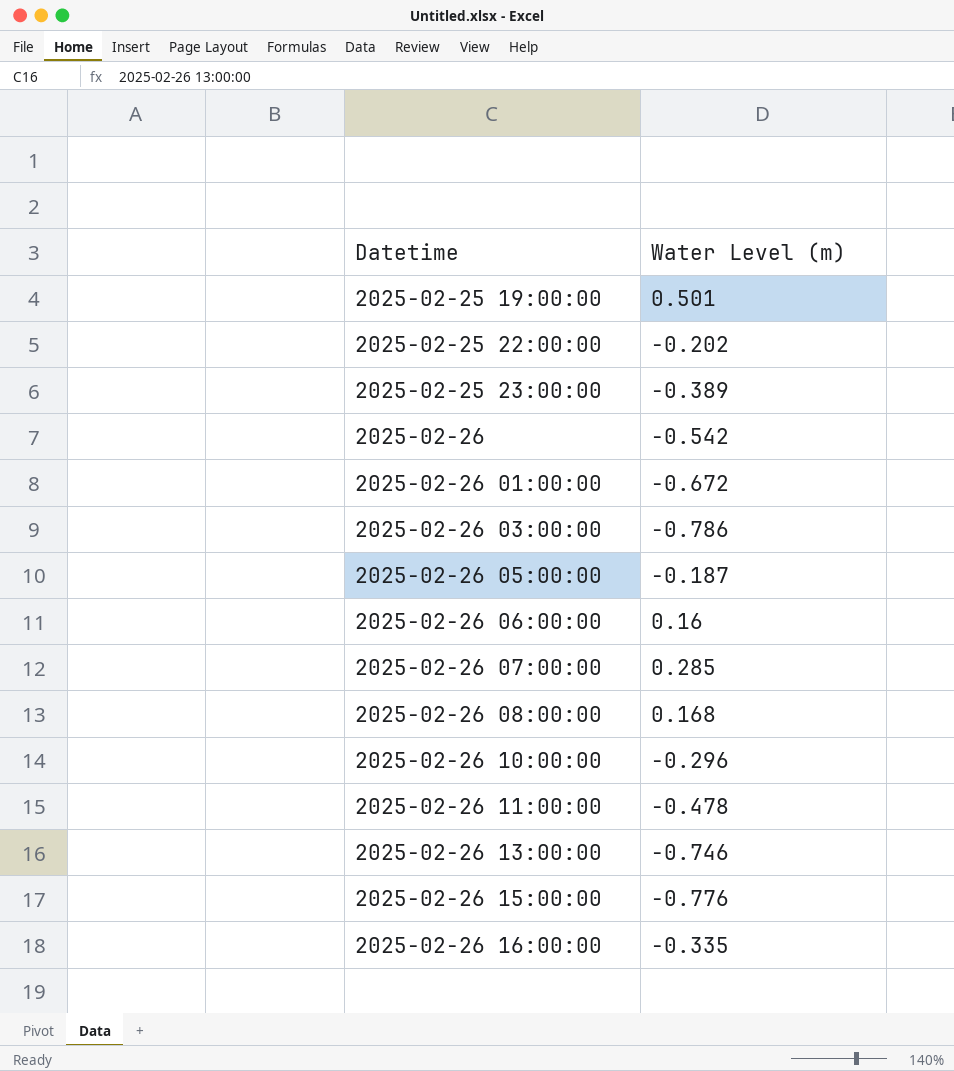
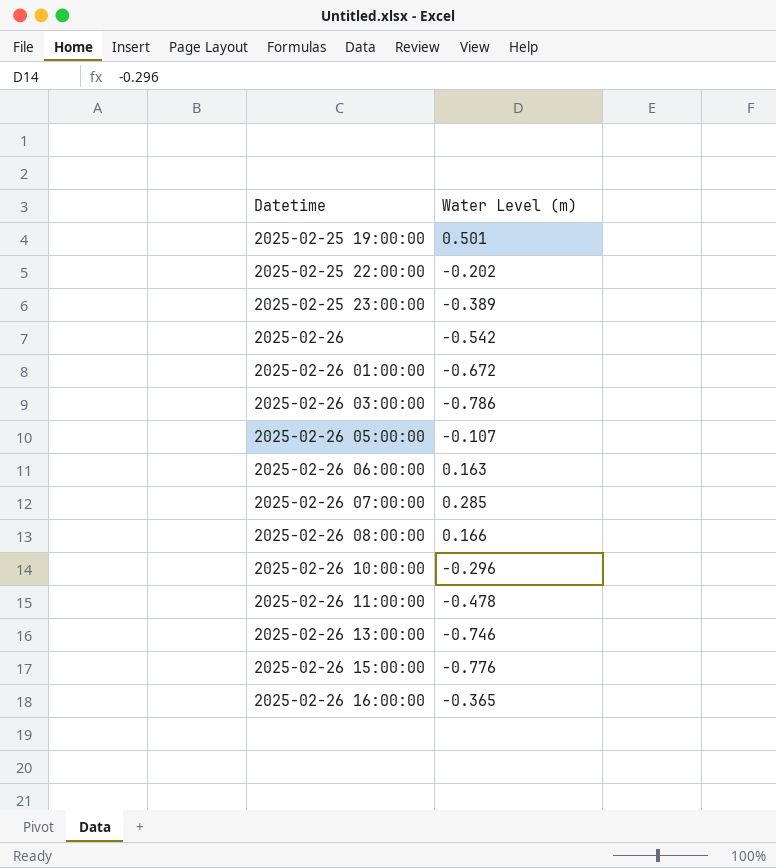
2025-02-26 05:00:00 | Water Level (m): -0.187 -> -0.107
2025-02-26 06:00:00 | Water Level (m): 0.16 -> 0.163
2025-02-26 08:00:00 | Water Level (m): 0.168 -> 0.166
2025-02-26 16:00:00 | Water Level (m): -0.335 -> -0.365

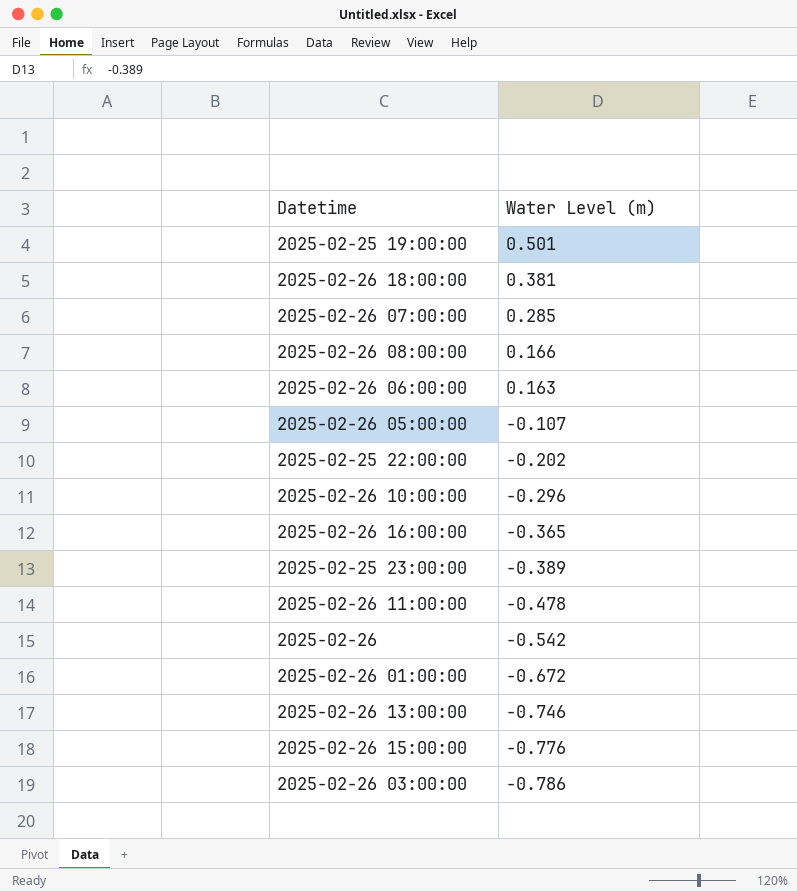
row order: Datetime ascending -> Water Level (m) descending
row 2025-02-26 18:00:00: none -> 0.381

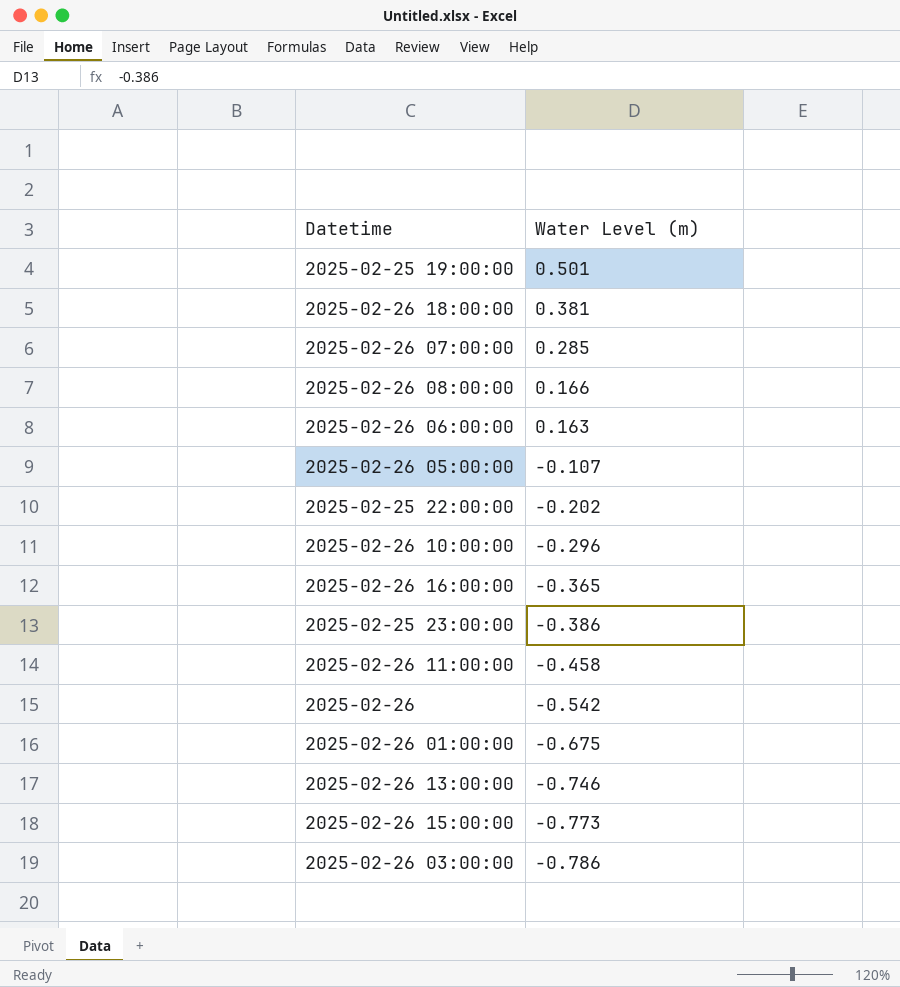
2025-02-25 23:00:00 | Water Level (m): -0.389 -> -0.386
2025-02-26 11:00:00 | Water Level (m): -0.478 -> -0.458
2025-02-26 01:00:00 | Water Level (m): -0.672 -> -0.675
2025-02-26 15:00:00 | Water Level (m): -0.776 -> -0.773

